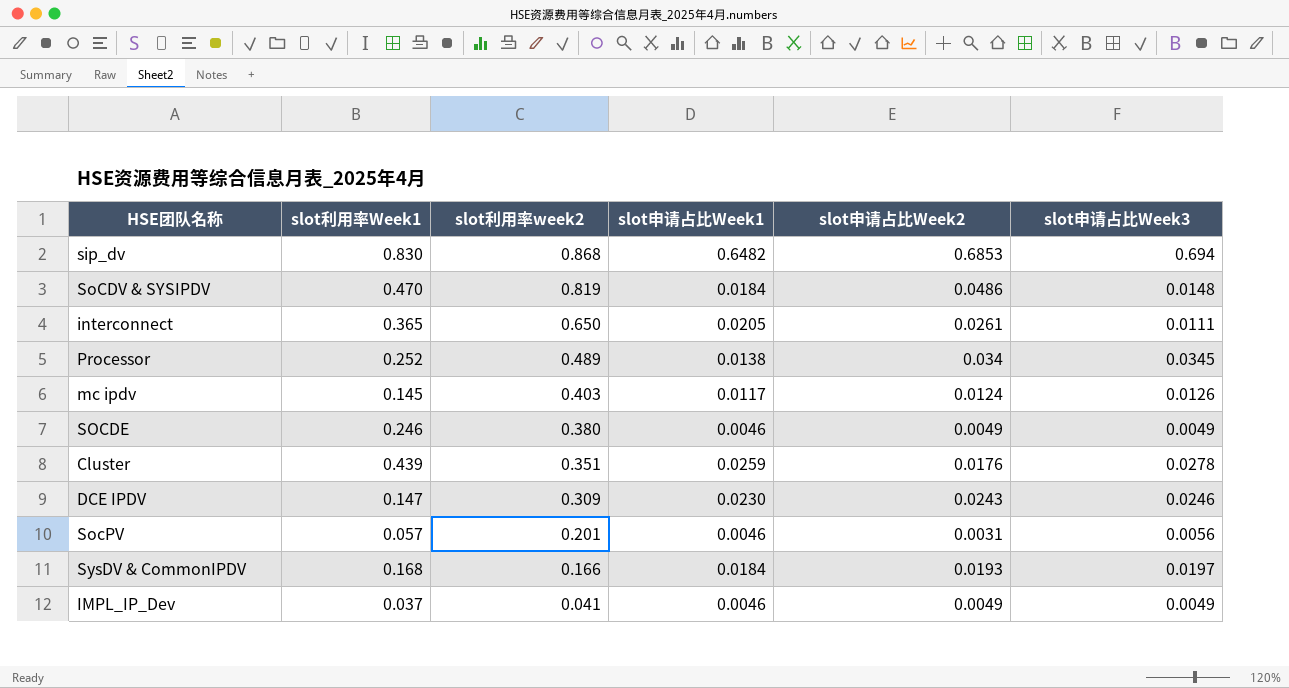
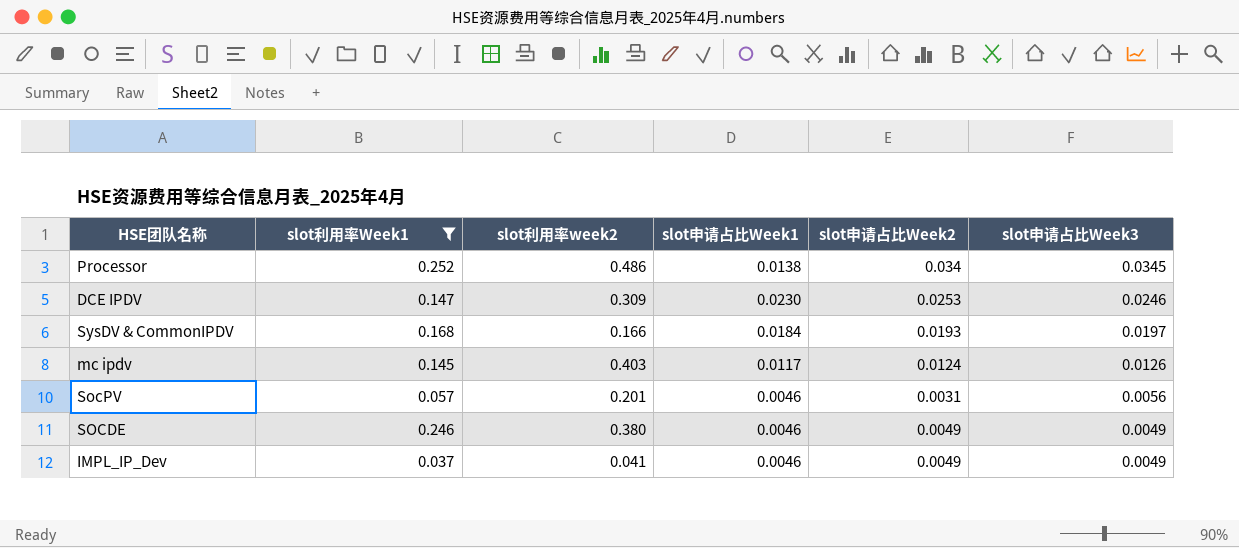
filter: none -> slot利用率Week1 <= 0.252
row order: slot利用率week2 descending -> slot申请占比Week3 descending
Processor | slot利用率week2: 0.489 -> 0.486
DCE IPDV | slot申请占比Week2: 0.0243 -> 0.0253

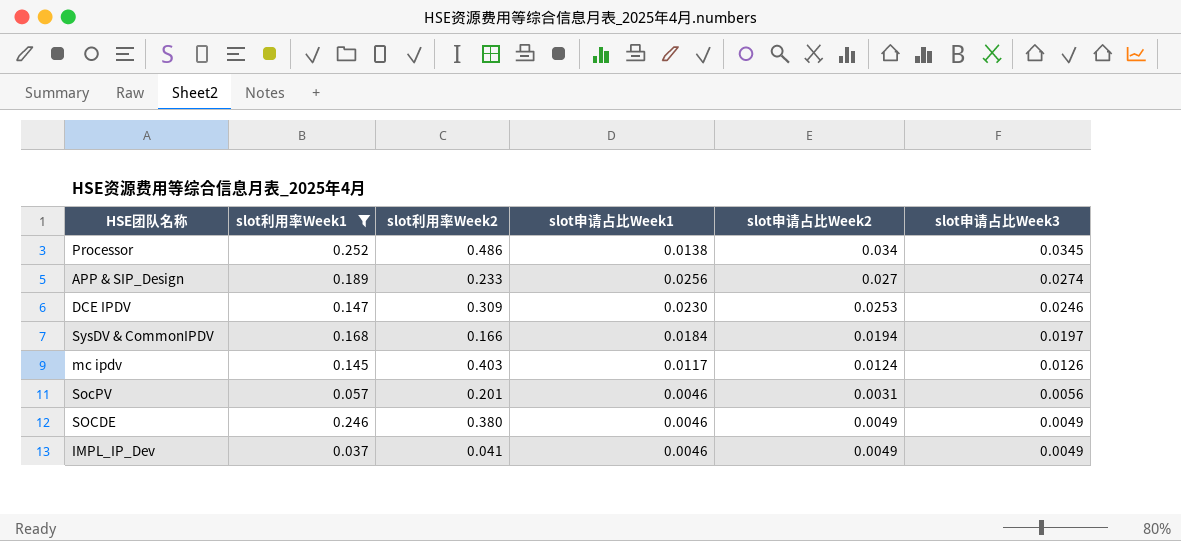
column name: slot利用率week2 -> slot利用率Week2
row APP & SIP_Design: none -> 0.189 | 0.233 | 0.0256 | 0.027 | 0.0274
SysDV & CommonIPDV | slot申请占比Week2: 0.0193 -> 0.0194

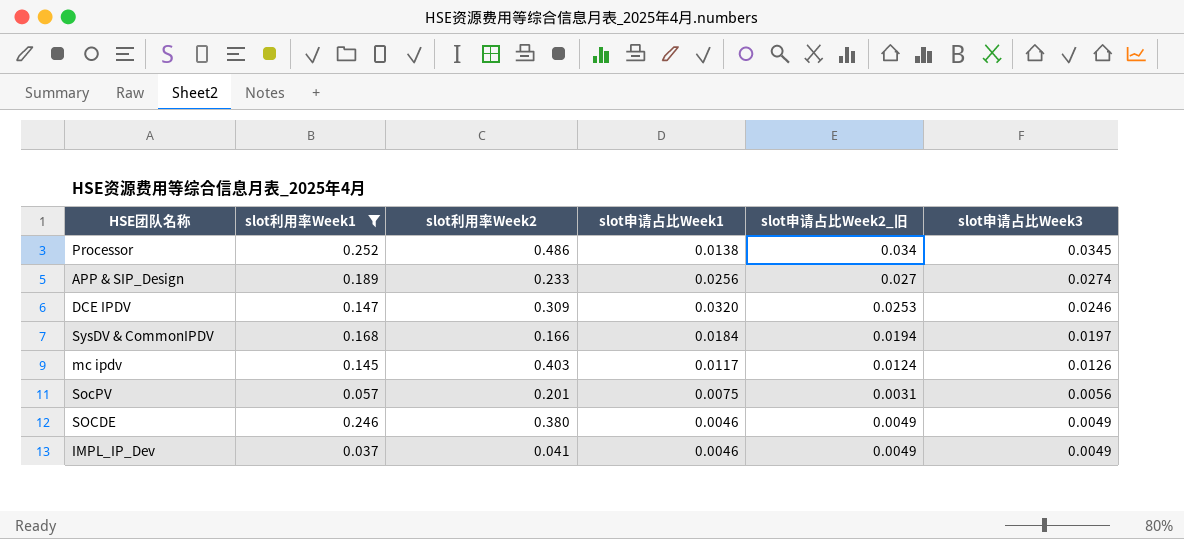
column name: slot申请占比Week2 -> slot申请占比Week2_旧
DCE IPDV | slot申请占比Week1: 0.0230 -> 0.0320
SocPV | slot申请占比Week1: 0.0046 -> 0.0075

